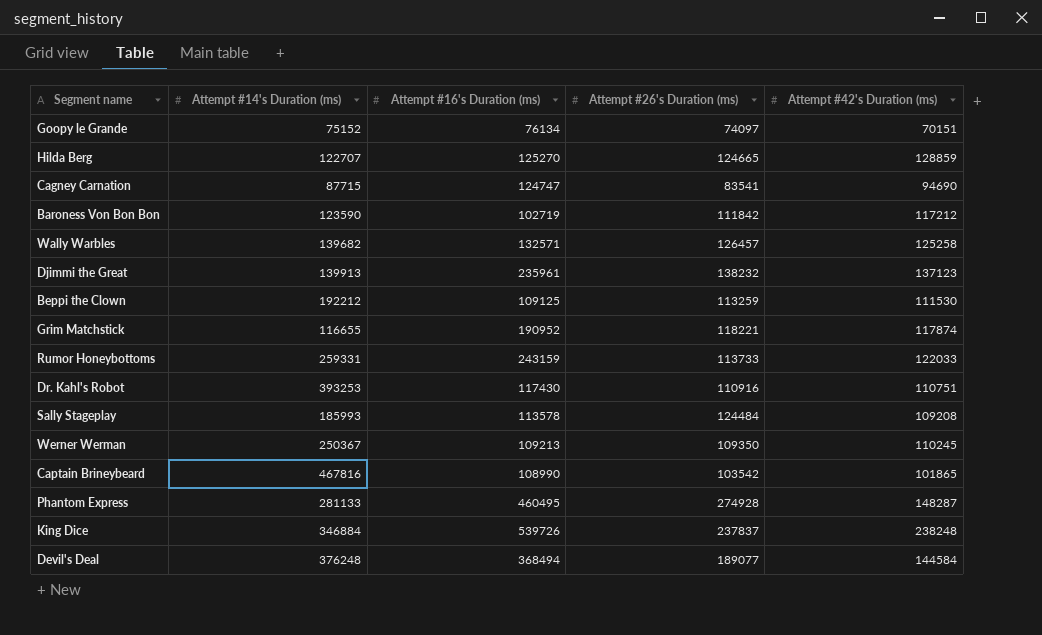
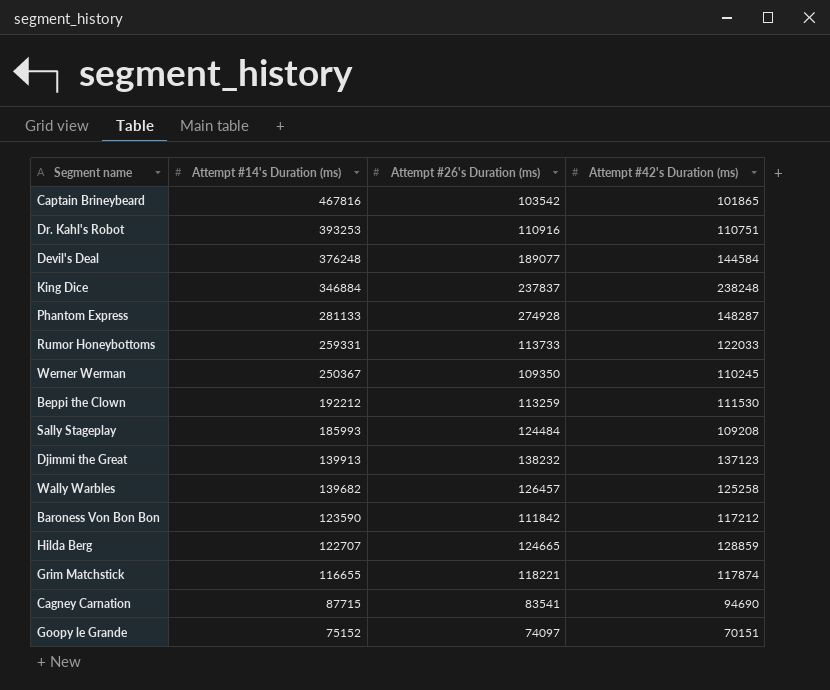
row order: none -> Attempt #14's Duration (ms) descending
column Attempt #16's Duration (ms) | position: 3 -> none

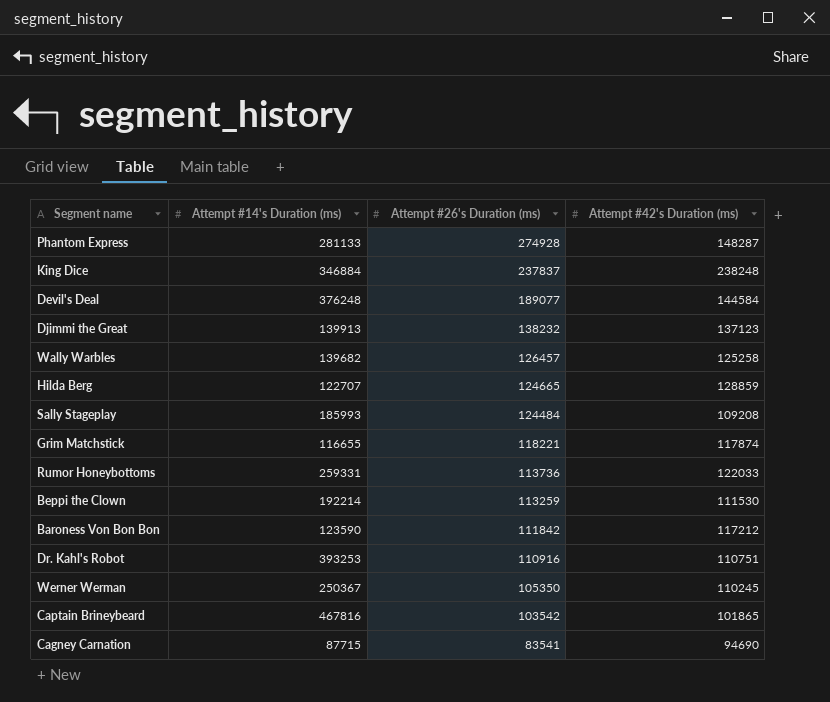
row order: Attempt #14's Duration (ms) descending -> Attempt #26's Duration (ms) descending
row Goopy le Grande: 75152 | 74097 | 70151 -> none
Rumor Honeybottoms | Attempt #26's Duration (ms): 113733 -> 113736
Beppi the Clown | Attempt #14's Duration (ms): 192212 -> 192214
Werner Werman | Attempt #26's Duration (ms): 109350 -> 105350

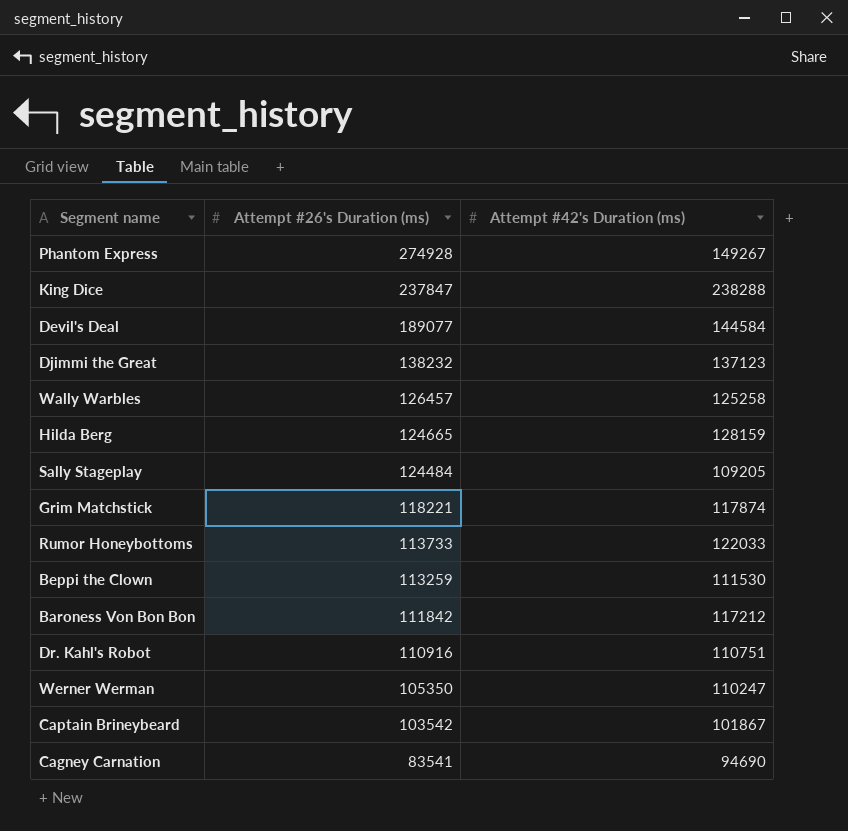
column Attempt #14's Duration (ms) | position: 2 -> none
Phantom Express | Attempt #42's Duration (ms): 148287 -> 149267
King Dice | Attempt #26's Duration (ms): 237837 -> 237847
King Dice | Attempt #42's Duration (ms): 238248 -> 238288
Hilda Berg | Attempt #42's Duration (ms): 128859 -> 128159
Sally Stageplay | Attempt #42's Duration (ms): 109208 -> 109205
Rumor Honeybottoms | Attempt #26's Duration (ms): 113736 -> 113733
Werner Werman | Attempt #42's Duration (ms): 110245 -> 110247
Captain Brineybeard | Attempt #42's Duration (ms): 101865 -> 101867

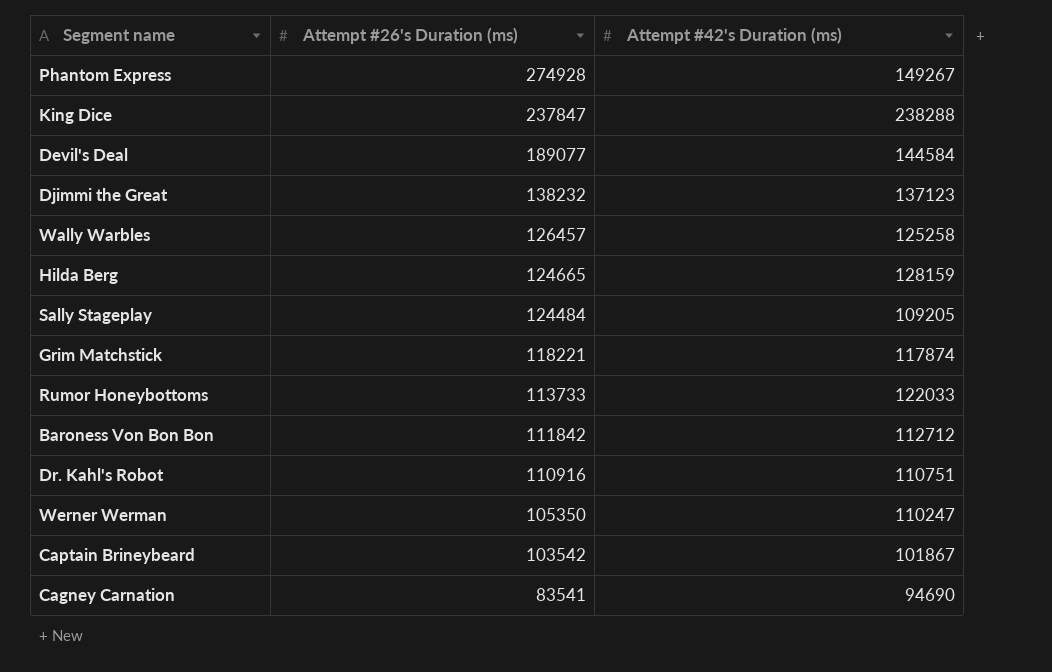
row Beppi the Clown: 113259 | 111530 -> none
Baroness Von Bon Bon | Attempt #42's Duration (ms): 117212 -> 112712

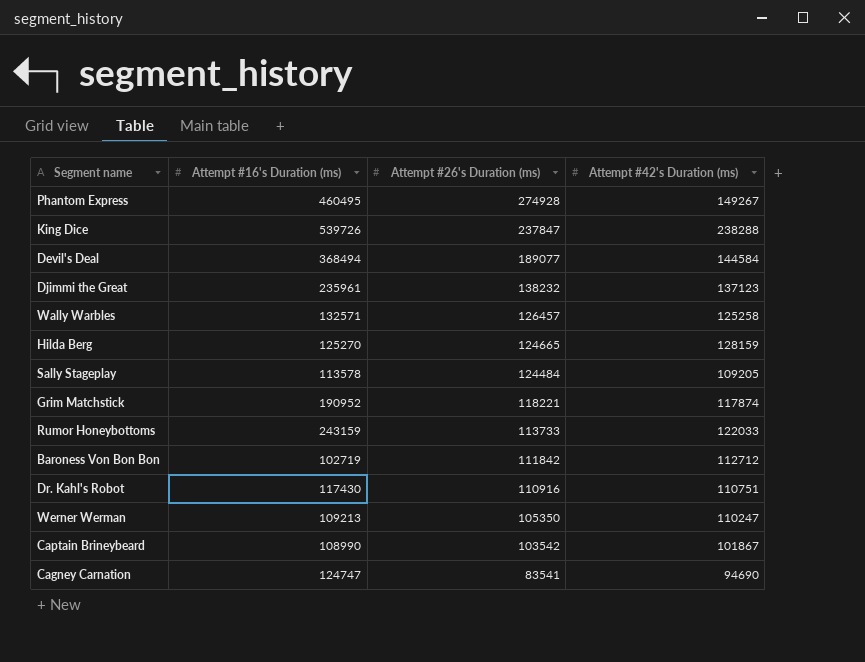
column Attempt #16's Duration (ms) | position: none -> 2

